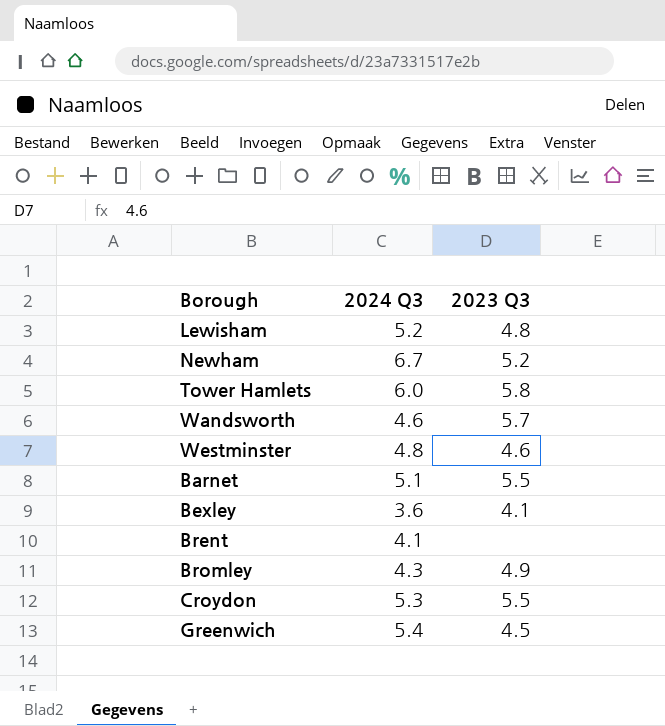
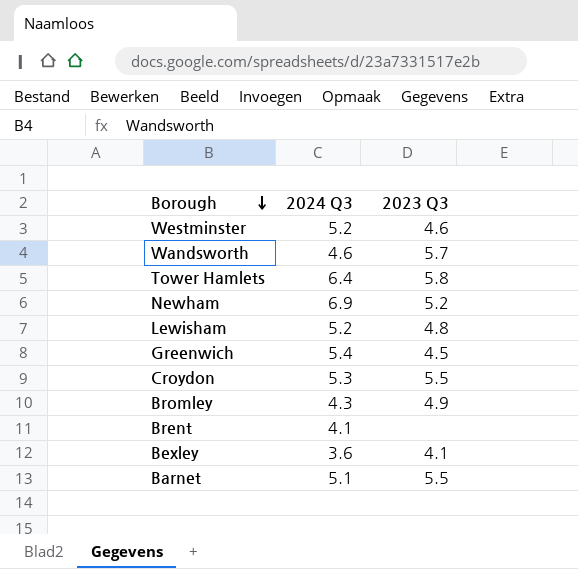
row order: none -> Borough descending
Westminster | 2024 Q3: 4.8 -> 5.2
Tower Hamlets | 2024 Q3: 6.0 -> 6.4
Newham | 2024 Q3: 6.7 -> 6.9

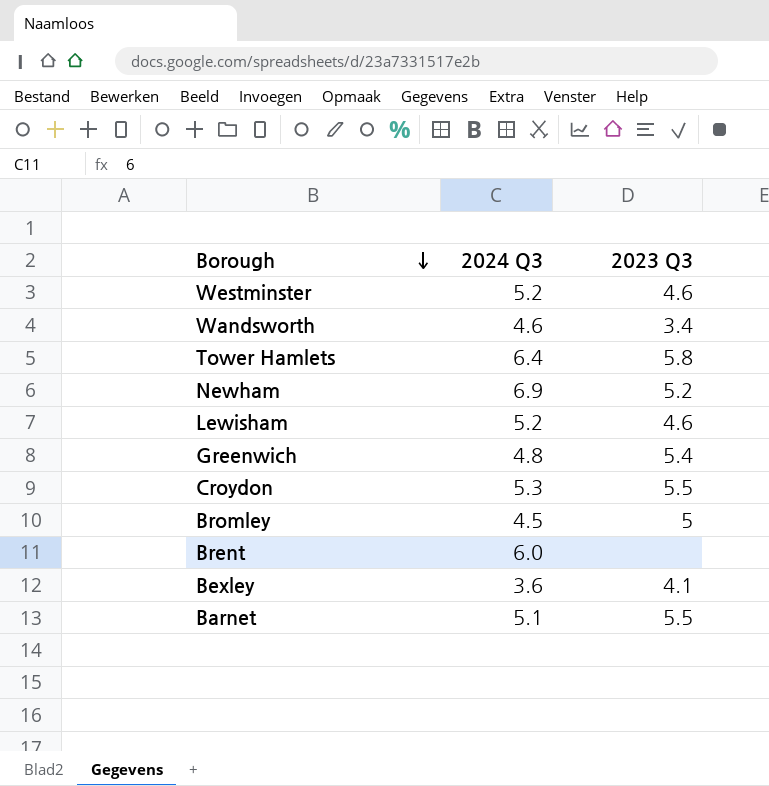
Wandsworth | 2023 Q3: 5.7 -> 3.4
Lewisham | 2023 Q3: 4.8 -> 4.6
Greenwich | 2024 Q3: 5.4 -> 4.8
Greenwich | 2023 Q3: 4.5 -> 5.4
Bromley | 2024 Q3: 4.3 -> 4.5
Bromley | 2023 Q3: 4.9 -> 5
Brent | 2024 Q3: 4.1 -> 6.0

